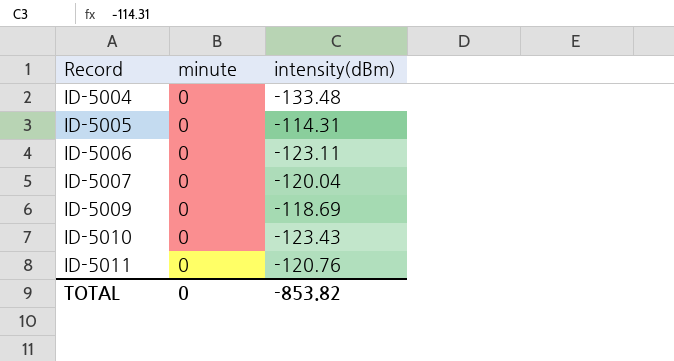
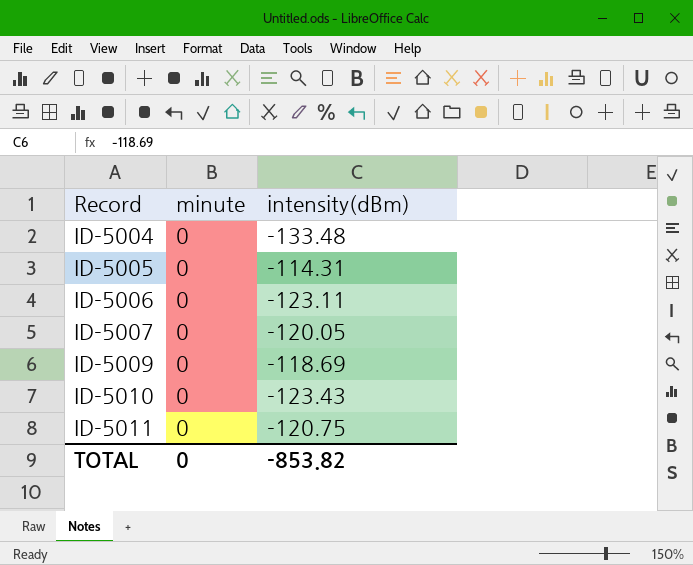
ID-5007 | intensity(dBm): -120.04 -> -120.05
ID-5011 | intensity(dBm): -120.76 -> -120.75

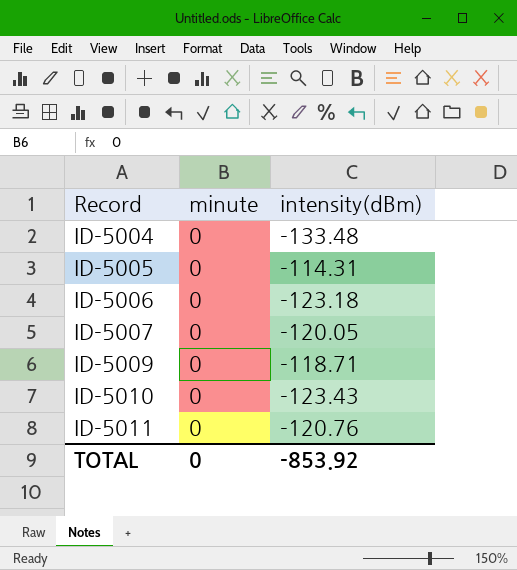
ID-5006 | intensity(dBm): -123.11 -> -123.18
ID-5009 | intensity(dBm): -118.69 -> -118.71
ID-5011 | intensity(dBm): -120.75 -> -120.76
TOTAL | intensity(dBm): -853.82 -> -853.92

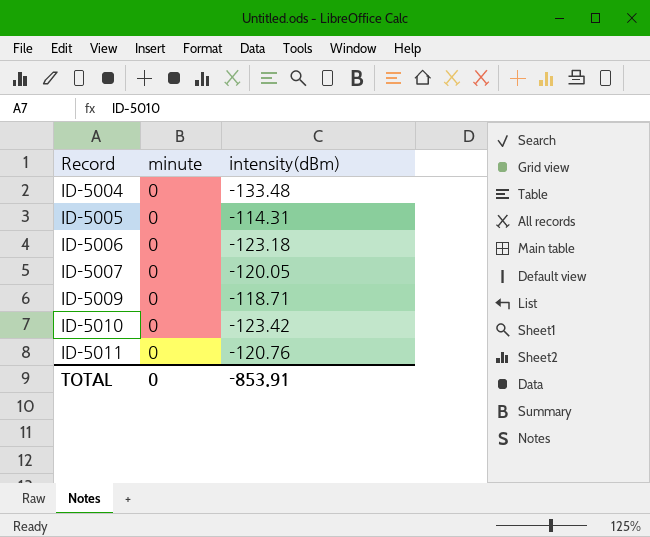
ID-5010 | intensity(dBm): -123.43 -> -123.42
TOTAL | intensity(dBm): -853.92 -> -853.91

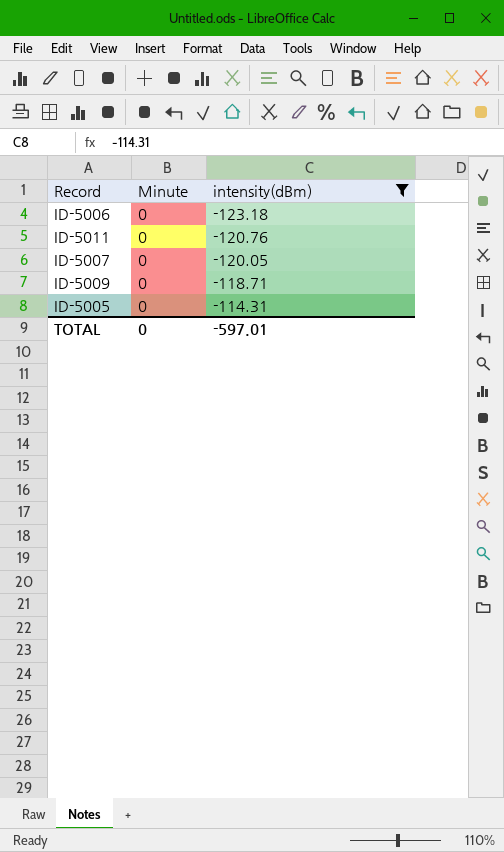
filter: none -> intensity(dBm) >= -123.18
row order: Record ascending -> intensity(dBm) ascending
column name: minute -> Minute
TOTAL | intensity(dBm): -853.91 -> -597.01

